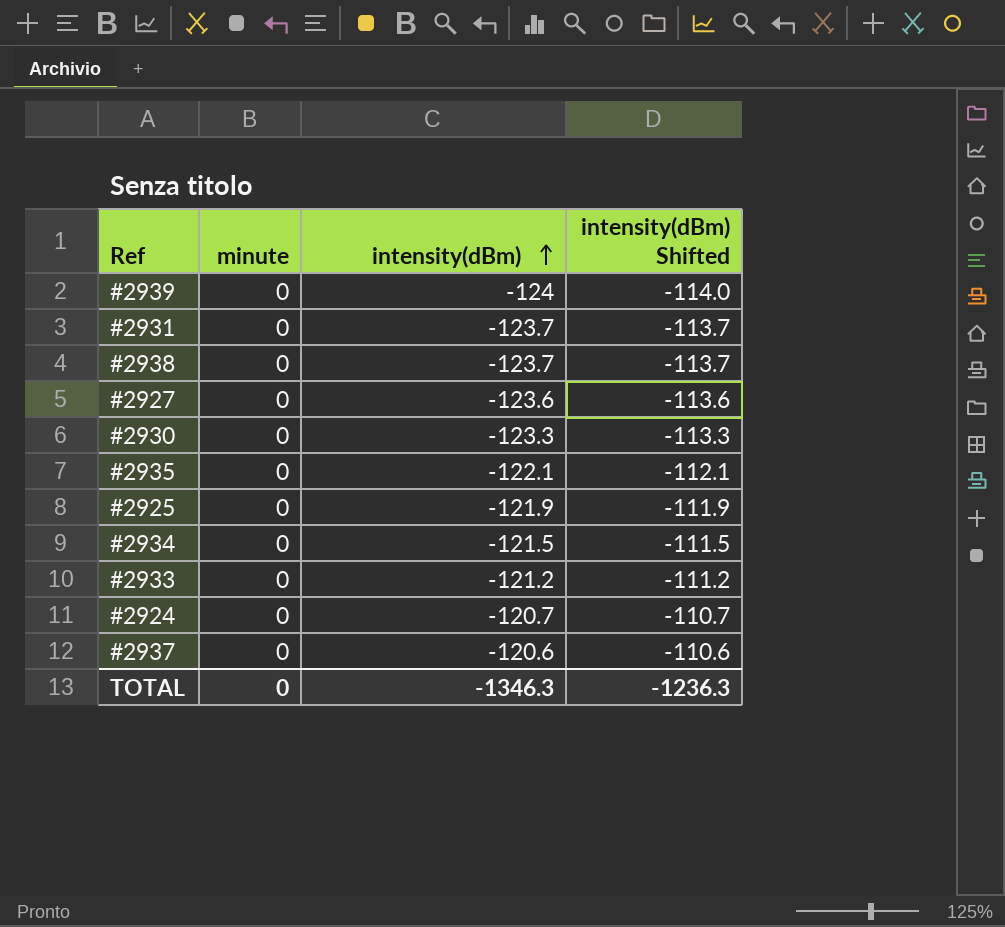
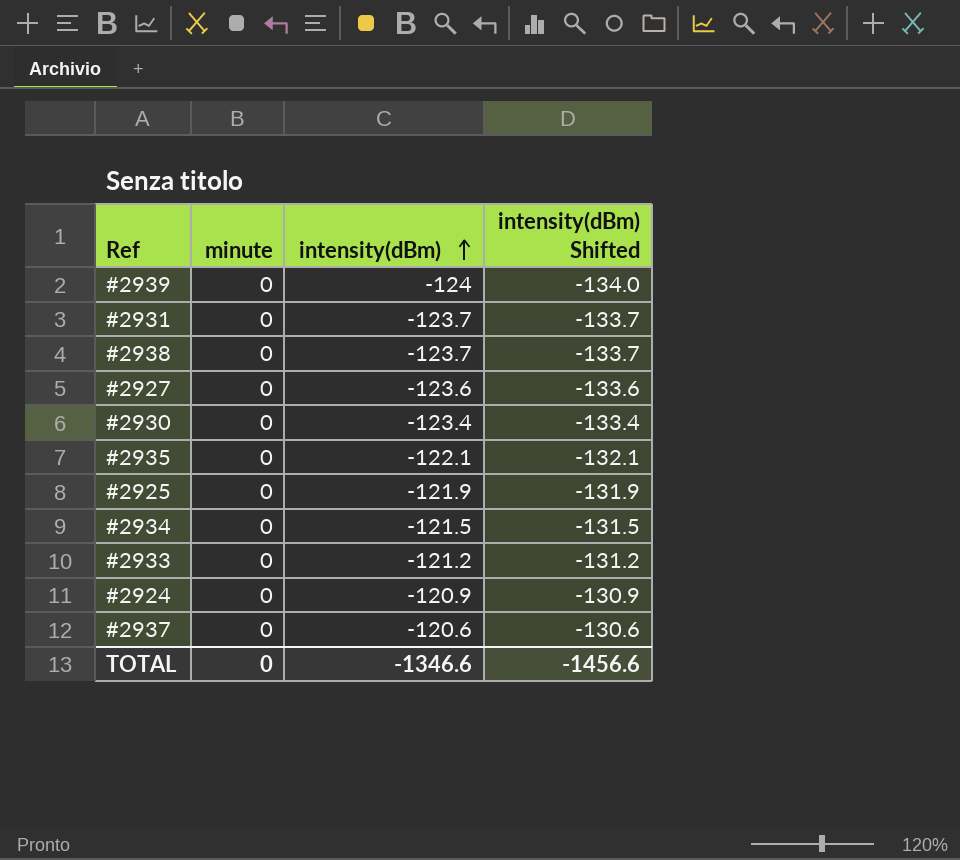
column intensity(dBm) Shifted | formula: [intensity(dBm)] + 10 -> [intensity(dBm)] - 10
#2930 | intensity(dBm): -123.3 -> -123.4
#2924 | intensity(dBm): -120.7 -> -120.9
TOTAL | intensity(dBm): -1346.3 -> -1346.6
TOTAL | intensity(dBm) Shifted: -1236.3 -> -1456.6

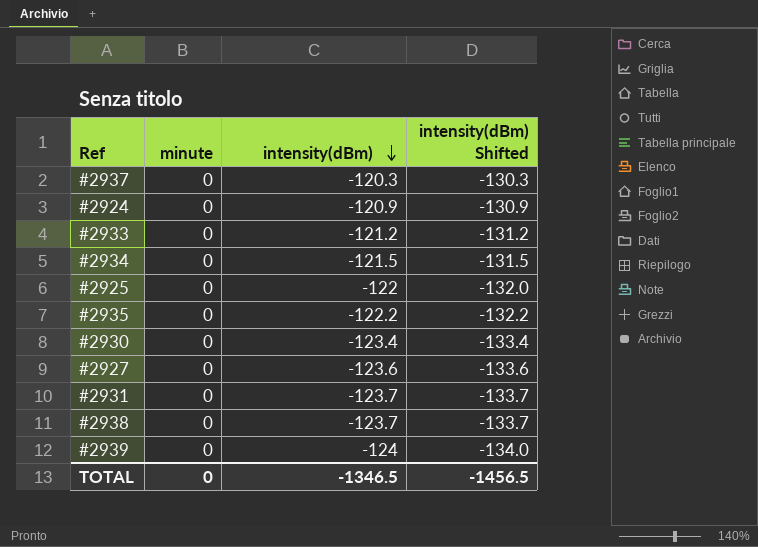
row order: intensity(dBm) ascending -> intensity(dBm) descending
#2937 | intensity(dBm): -120.6 -> -120.3
#2937 | intensity(dBm) Shifted: -130.6 -> -130.3
#2925 | intensity(dBm): -121.9 -> -122
#2925 | intensity(dBm) Shifted: -131.9 -> -132.0
#2935 | intensity(dBm): -122.1 -> -122.2
#2935 | intensity(dBm) Shifted: -132.1 -> -132.2
TOTAL | intensity(dBm): -1346.6 -> -1346.5
TOTAL | intensity(dBm) Shifted: -1456.6 -> -1456.5

